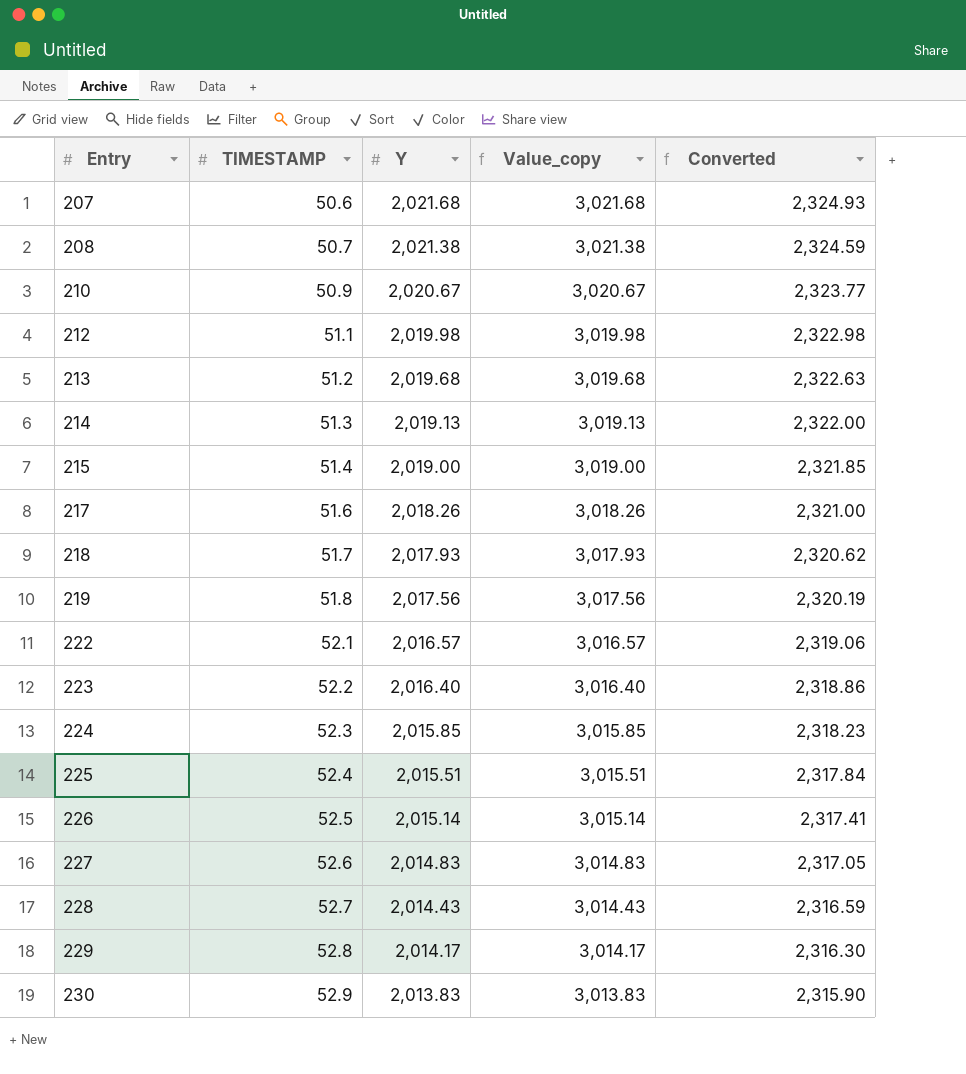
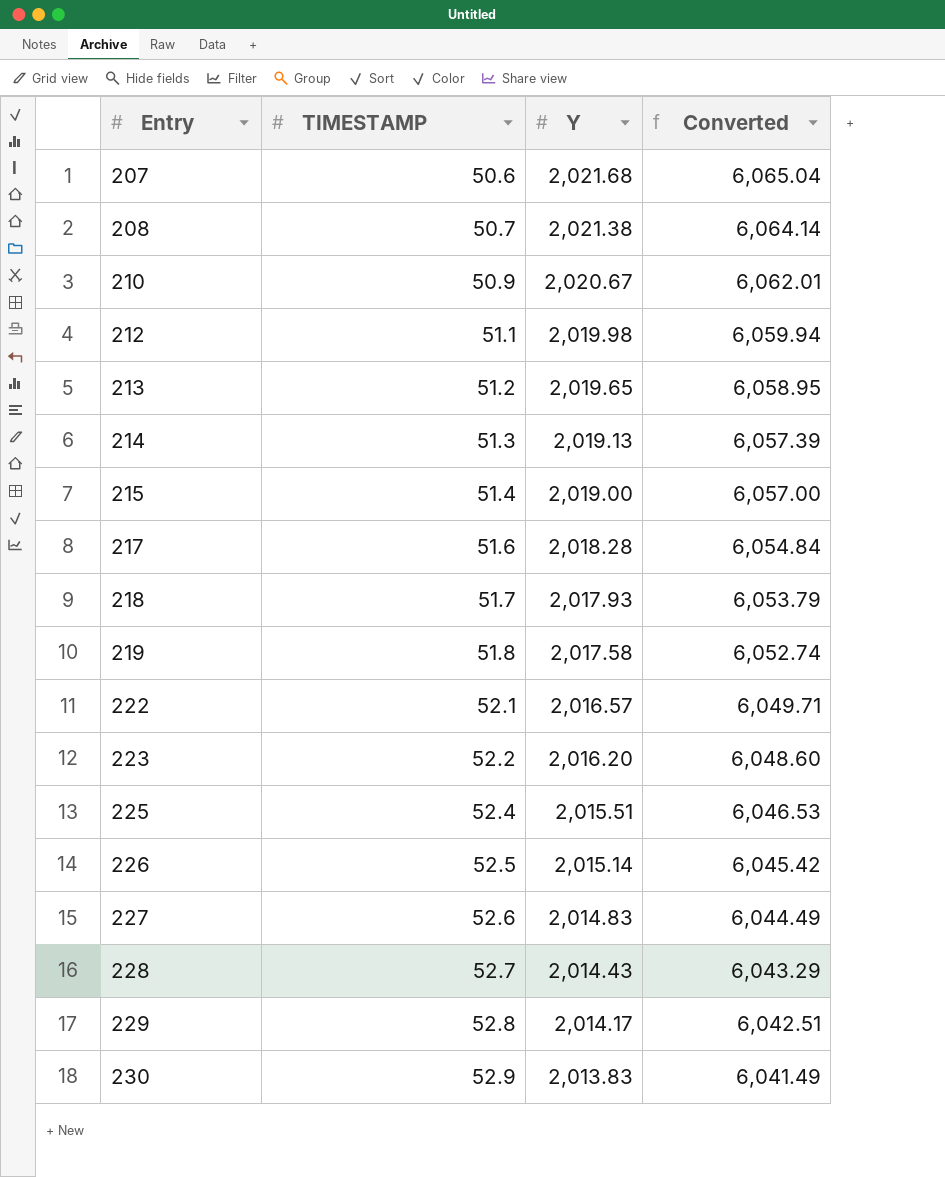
column Value_copy | formula: [Y] + 1000 -> none
column Converted | formula: [Y] * 1.15 -> [Y] * 3
row 224: 52.3 | 2,015.85 | 3,015.85 | 2,318.23 -> none
213 | Y: 2,019.68 -> 2,019.65
217 | Y: 2,018.26 -> 2,018.28
219 | Y: 2,017.56 -> 2,017.58
223 | Y: 2,016.40 -> 2,016.20

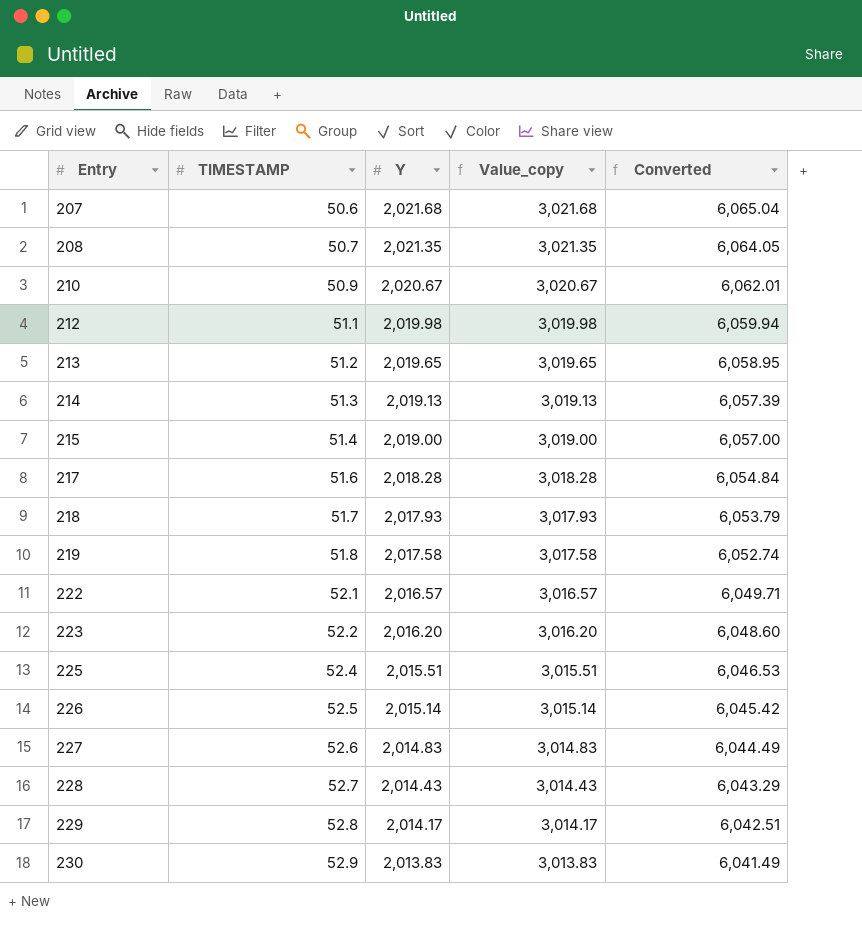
column Value_copy | formula: none -> [Y] + 1000
208 | Y: 2,021.38 -> 2,021.35
208 | Converted: 6,064.14 -> 6,064.05

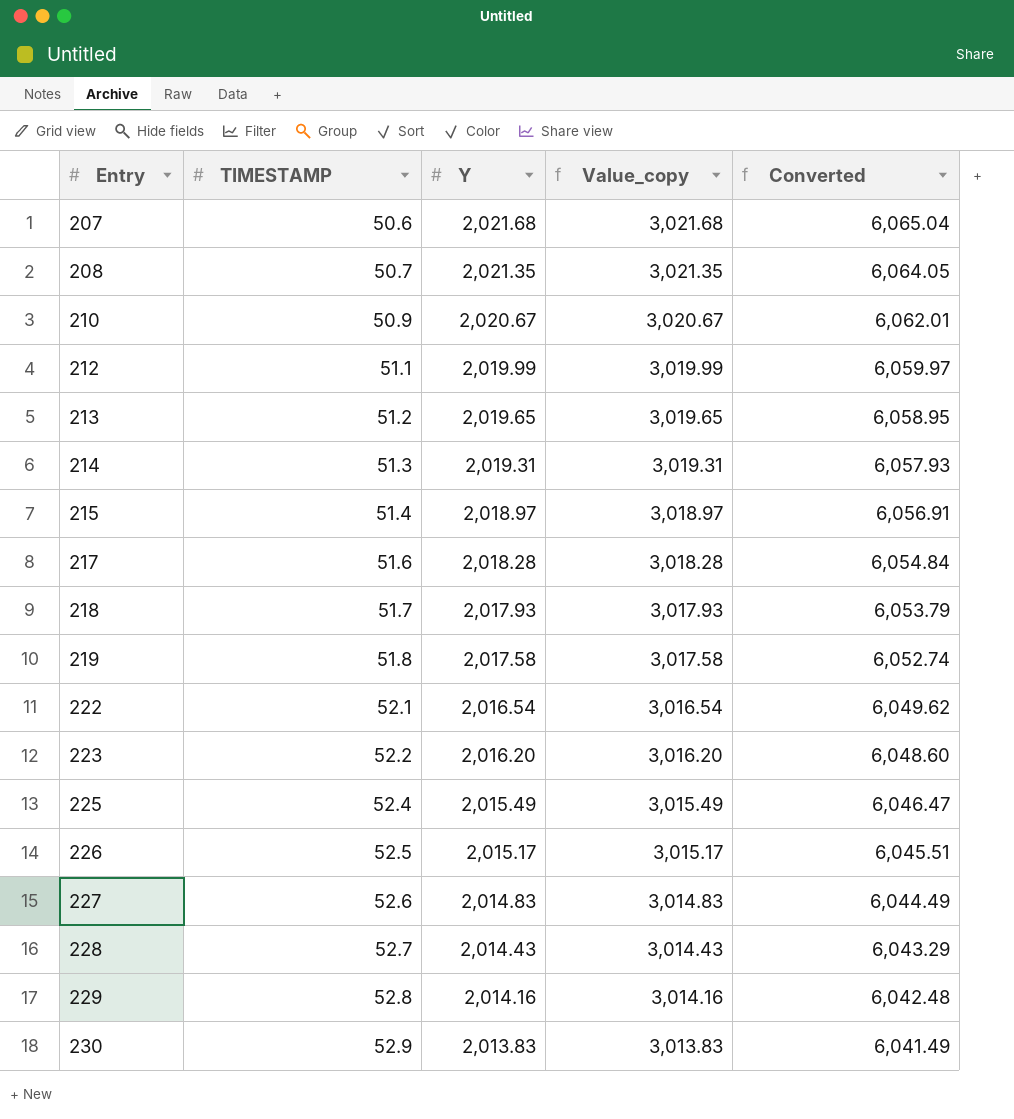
212 | Y: 2,019.98 -> 2,019.99
212 | Value_copy: 3,019.98 -> 3,019.99
212 | Converted: 6,059.94 -> 6,059.97
214 | Y: 2,019.13 -> 2,019.31
214 | Value_copy: 3,019.13 -> 3,019.31
214 | Converted: 6,057.39 -> 6,057.93
215 | Y: 2,019.00 -> 2,018.97
215 | Value_copy: 3,019.00 -> 3,018.97
215 | Converted: 6,057.00 -> 6,056.91
222 | Y: 2,016.57 -> 2,016.54
222 | Value_copy: 3,016.57 -> 3,016.54
222 | Converted: 6,049.71 -> 6,049.62
225 | Y: 2,015.51 -> 2,015.49
225 | Value_copy: 3,015.51 -> 3,015.49
225 | Converted: 6,046.53 -> 6,046.47
226 | Y: 2,015.14 -> 2,015.17
226 | Value_copy: 3,015.14 -> 3,015.17
226 | Converted: 6,045.42 -> 6,045.51
229 | Y: 2,014.17 -> 2,014.16
229 | Value_copy: 3,014.17 -> 3,014.16
229 | Converted: 6,042.51 -> 6,042.48

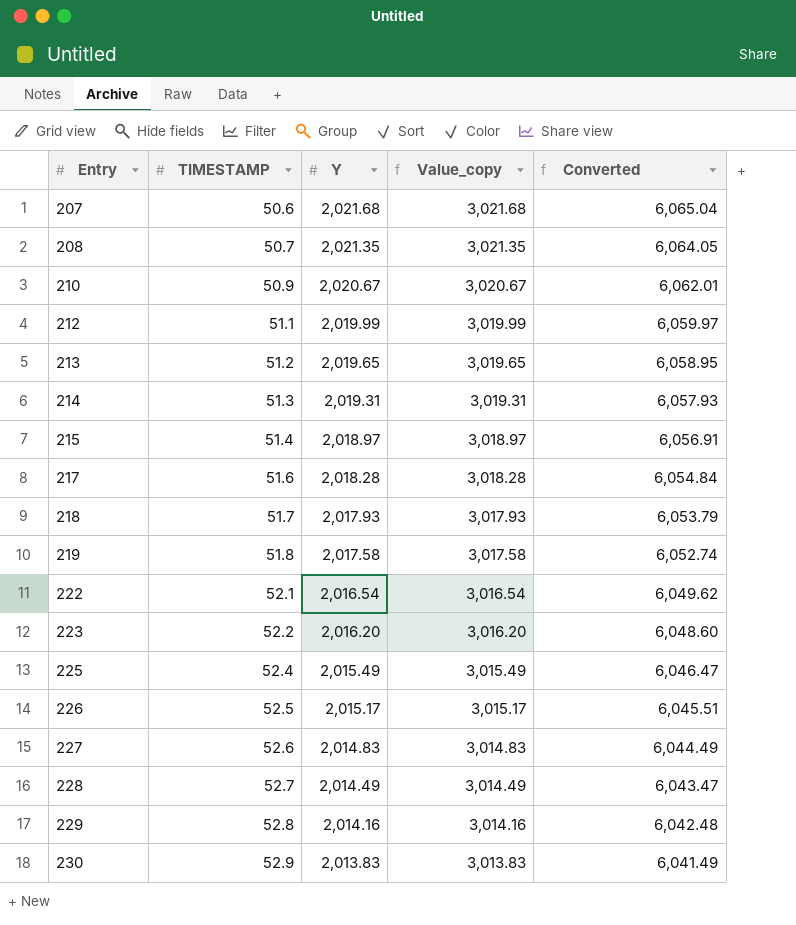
228 | Y: 2,014.43 -> 2,014.49
228 | Value_copy: 3,014.43 -> 3,014.49
228 | Converted: 6,043.29 -> 6,043.47

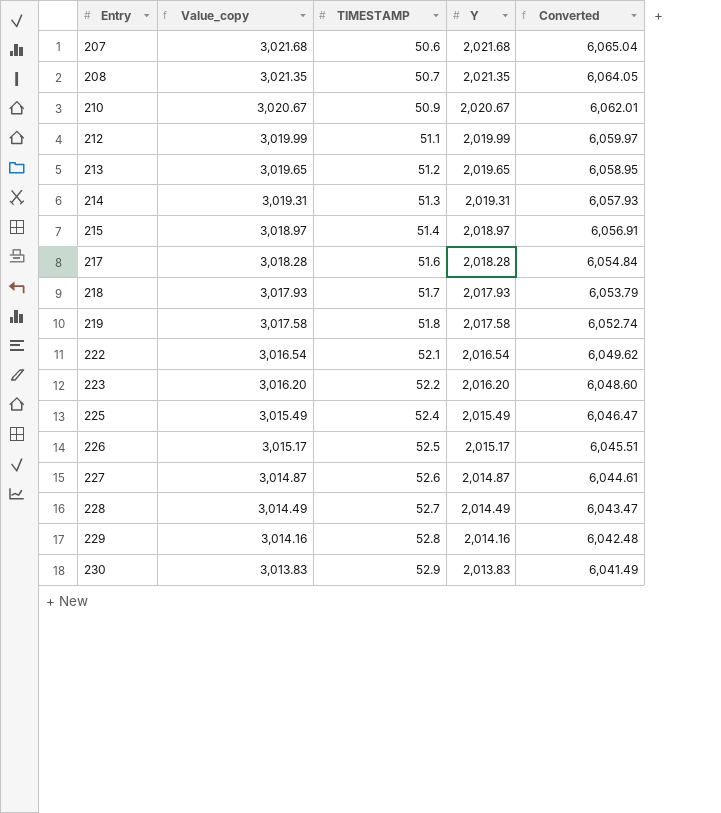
column Value_copy | position: 4 -> 2
227 | Value_copy: 3,014.83 -> 3,014.87
227 | Y: 2,014.83 -> 2,014.87
227 | Converted: 6,044.49 -> 6,044.61

